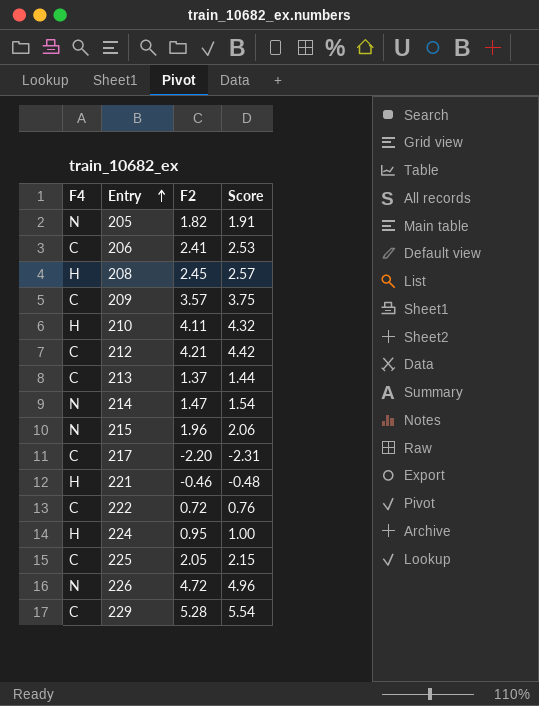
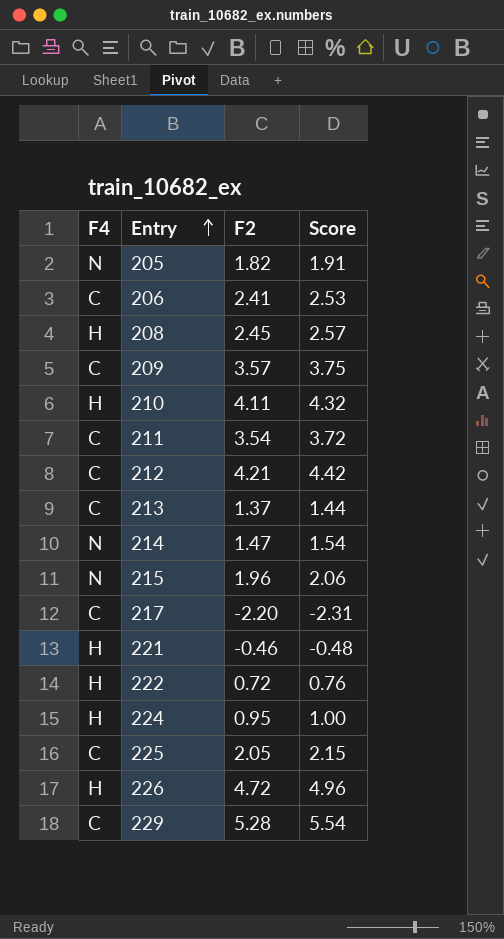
row 211: none -> C | 3.54 | 3.72
222 | F4: C -> H
226 | F4: N -> H

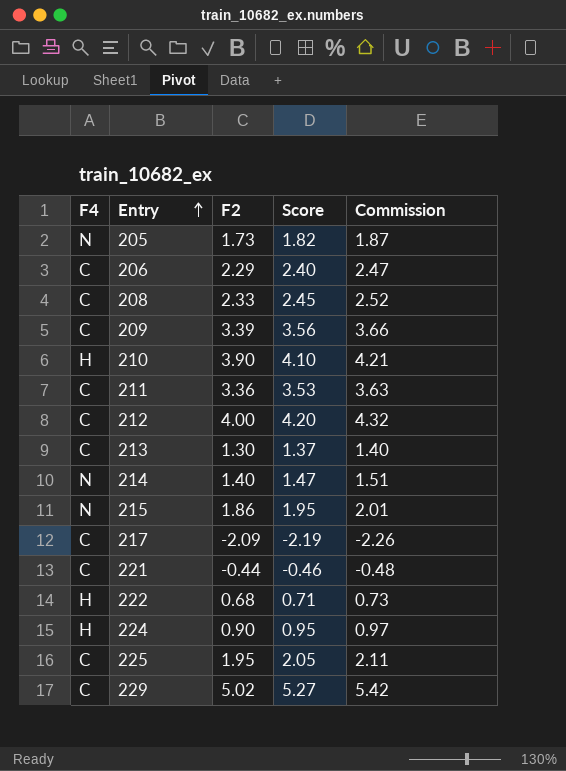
column Commission | formula: none -> [F2] * 1.08
row 226: H | 4.72 | 4.96 -> none
205 | F2: 1.82 -> 1.73
205 | Score: 1.91 -> 1.82
206 | F2: 2.41 -> 2.29
206 | Score: 2.53 -> 2.40
208 | F4: H -> C
208 | F2: 2.45 -> 2.33
208 | Score: 2.57 -> 2.45
209 | F2: 3.57 -> 3.39
209 | Score: 3.75 -> 3.56
210 | F2: 4.11 -> 3.90
210 | Score: 4.32 -> 4.10
211 | F2: 3.54 -> 3.36
211 | Score: 3.72 -> 3.53
212 | F2: 4.21 -> 4.00
212 | Score: 4.42 -> 4.20
213 | F2: 1.37 -> 1.30
213 | Score: 1.44 -> 1.37
214 | F2: 1.47 -> 1.40
214 | Score: 1.54 -> 1.47
215 | F2: 1.96 -> 1.86
215 | Score: 2.06 -> 1.95
217 | F2: -2.20 -> -2.09
217 | Score: -2.31 -> -2.19
221 | F4: H -> C
221 | F2: -0.46 -> -0.44
221 | Score: -0.48 -> -0.46
222 | F2: 0.72 -> 0.68
222 | Score: 0.76 -> 0.71
224 | F2: 0.95 -> 0.90
224 | Score: 1.00 -> 0.95
225 | F2: 2.05 -> 1.95
225 | Score: 2.15 -> 2.05
229 | F2: 5.28 -> 5.02
229 | Score: 5.54 -> 5.27

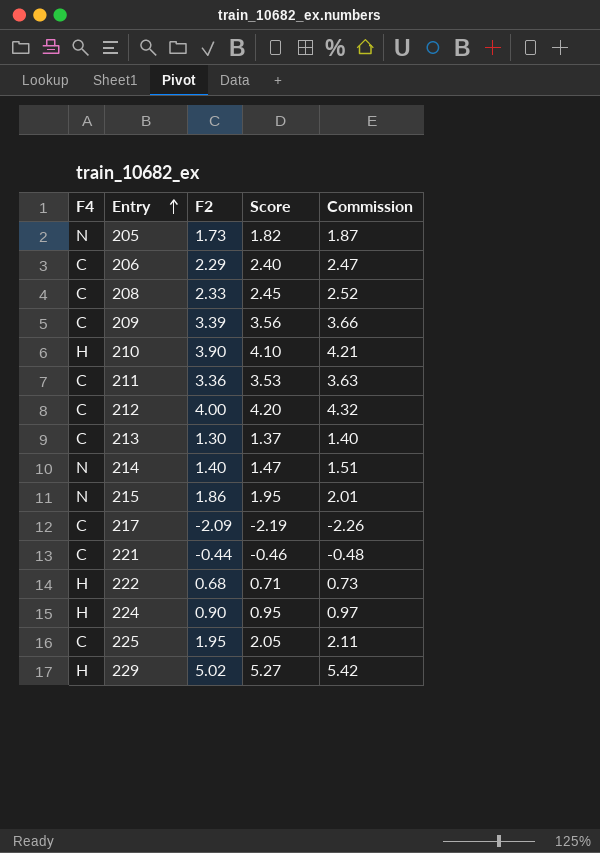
229 | F4: C -> H

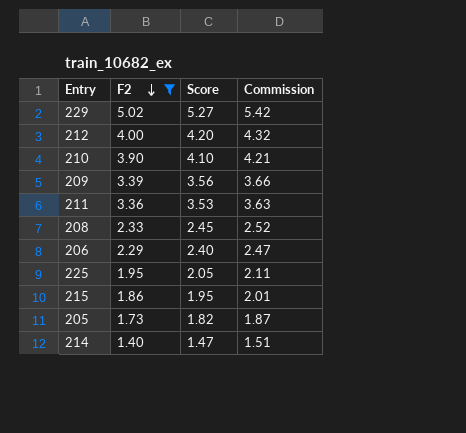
filter: none -> F2 >= 1.40
row order: Entry ascending -> F2 descending
column F4 | position: 1 -> none

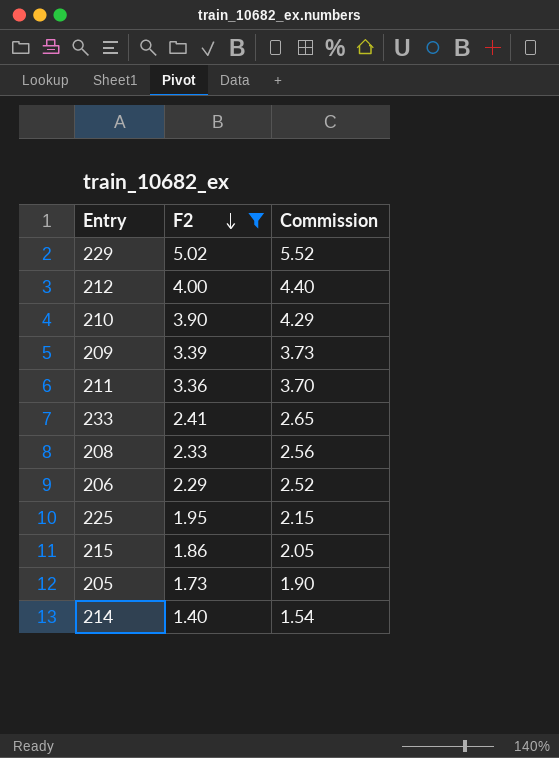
column Score | formula: [F2] * 1.05 -> none
column Commission | formula: [F2] * 1.08 -> [F2] * 1.1
row 233: none -> 2.41 | 2.65

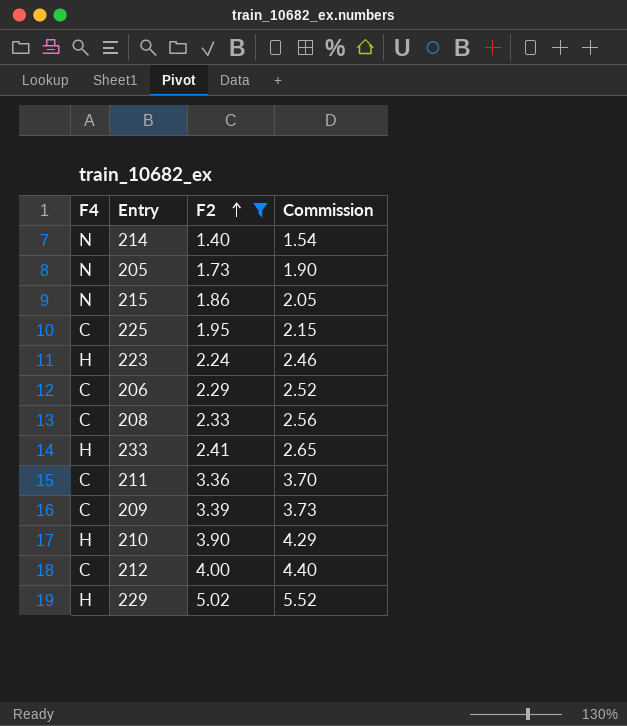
row order: F2 descending -> F2 ascending
column F4 | position: none -> 1
row 223: none -> H | 2.24 | 2.46

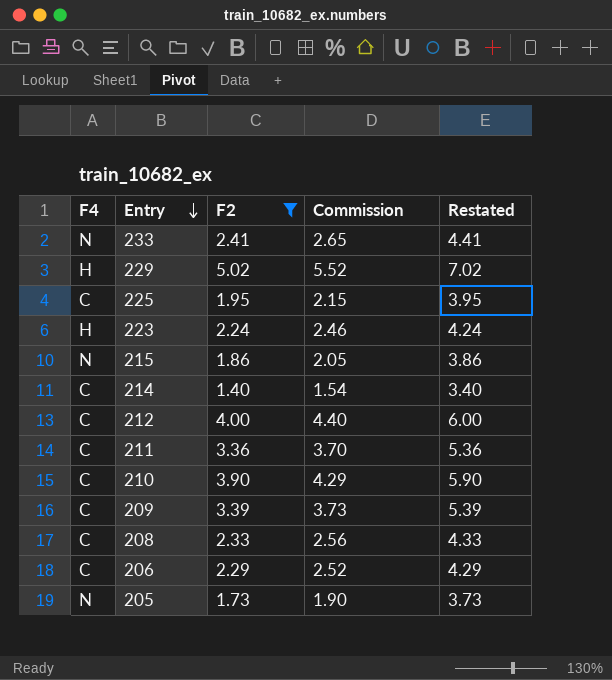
row order: F2 ascending -> Entry descending
column Restated | formula: none -> [F2] + 2
233 | F4: H -> N
214 | F4: N -> C
210 | F4: H -> C

